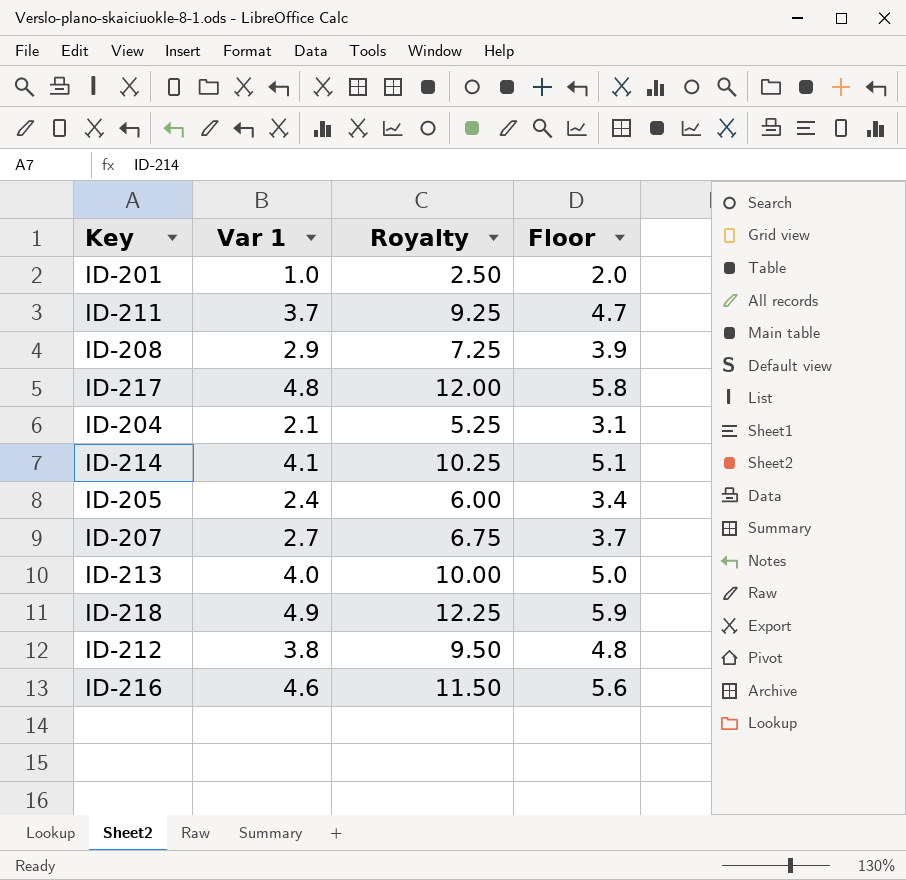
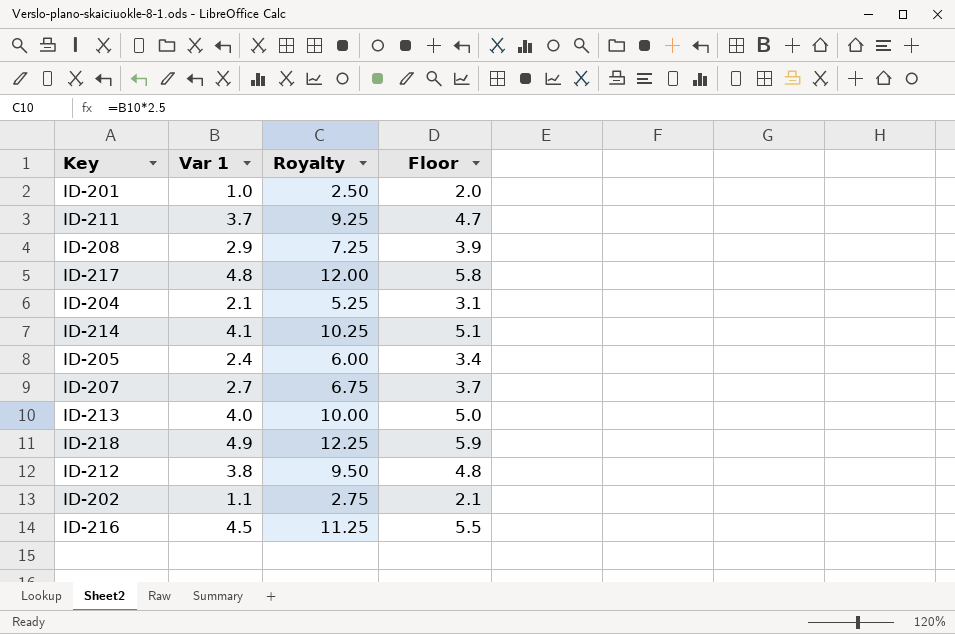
row ID-202: none -> 1.1 | 2.75 | 2.1
ID-216 | Var 1: 4.6 -> 4.5
ID-216 | Royalty: 11.50 -> 11.25
ID-216 | Floor: 5.6 -> 5.5

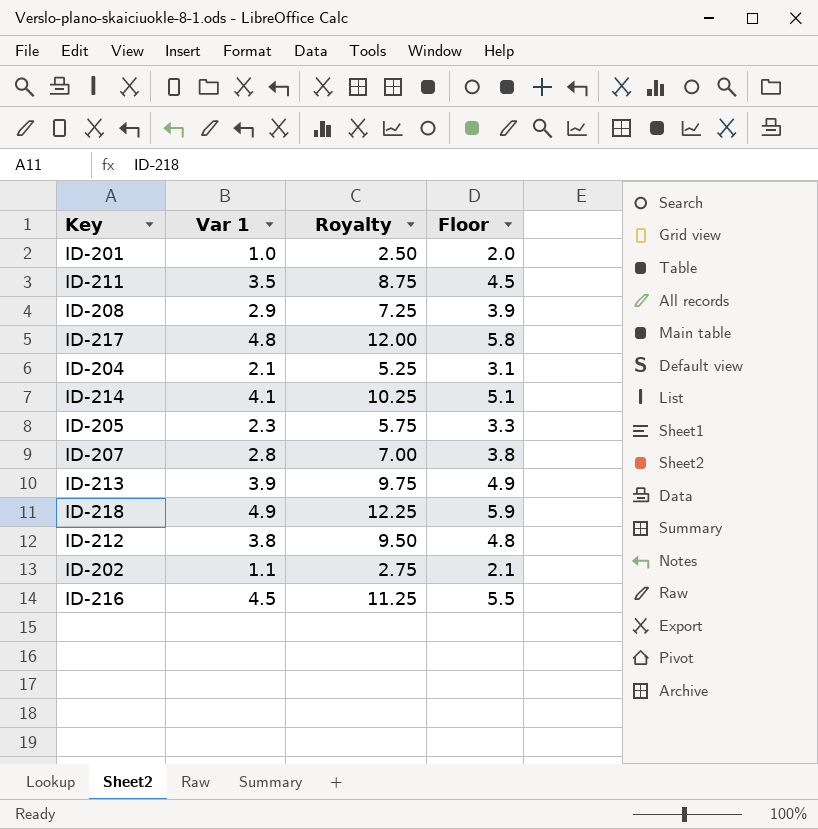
ID-211 | Var 1: 3.7 -> 3.5
ID-211 | Royalty: 9.25 -> 8.75
ID-211 | Floor: 4.7 -> 4.5
ID-205 | Var 1: 2.4 -> 2.3
ID-205 | Royalty: 6.00 -> 5.75
ID-205 | Floor: 3.4 -> 3.3
ID-207 | Var 1: 2.7 -> 2.8
ID-207 | Royalty: 6.75 -> 7.00
ID-207 | Floor: 3.7 -> 3.8
ID-213 | Var 1: 4.0 -> 3.9
ID-213 | Royalty: 10.00 -> 9.75
ID-213 | Floor: 5.0 -> 4.9

